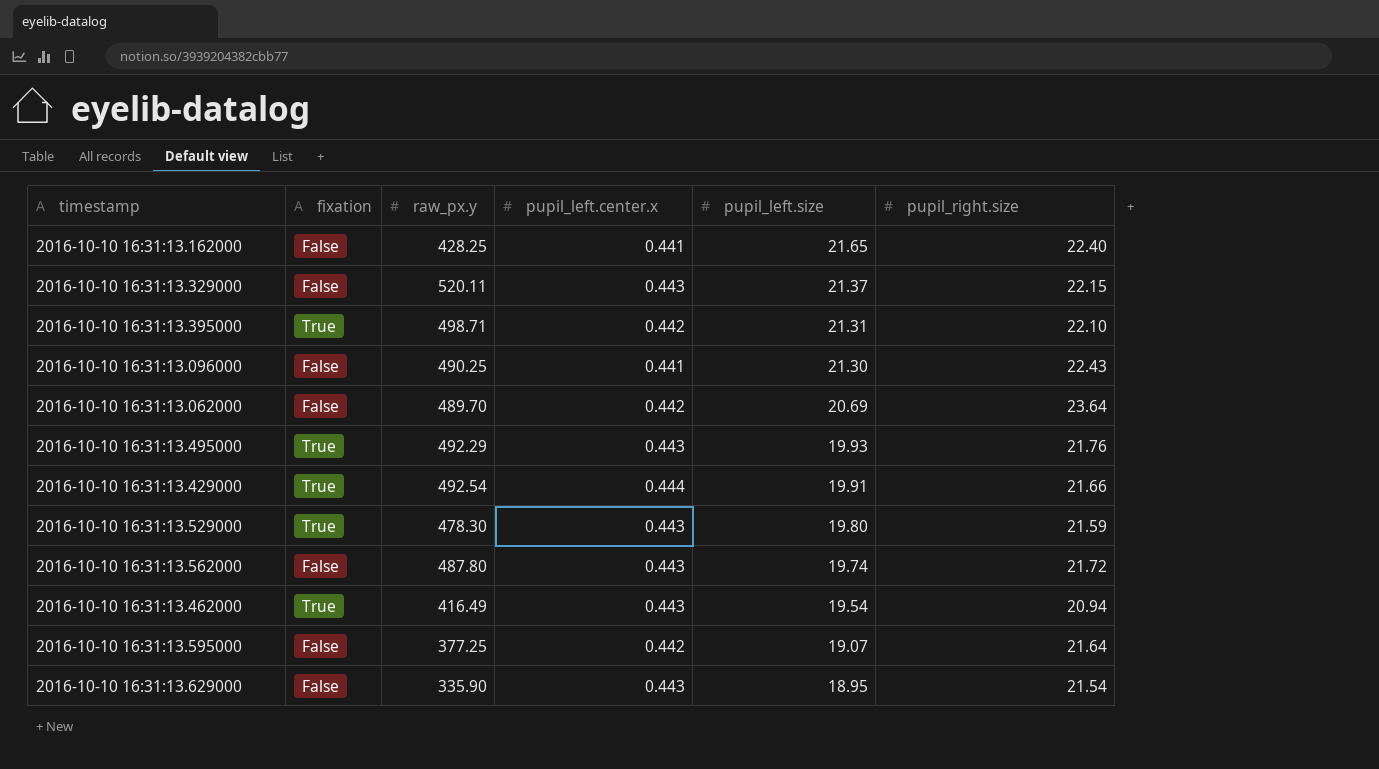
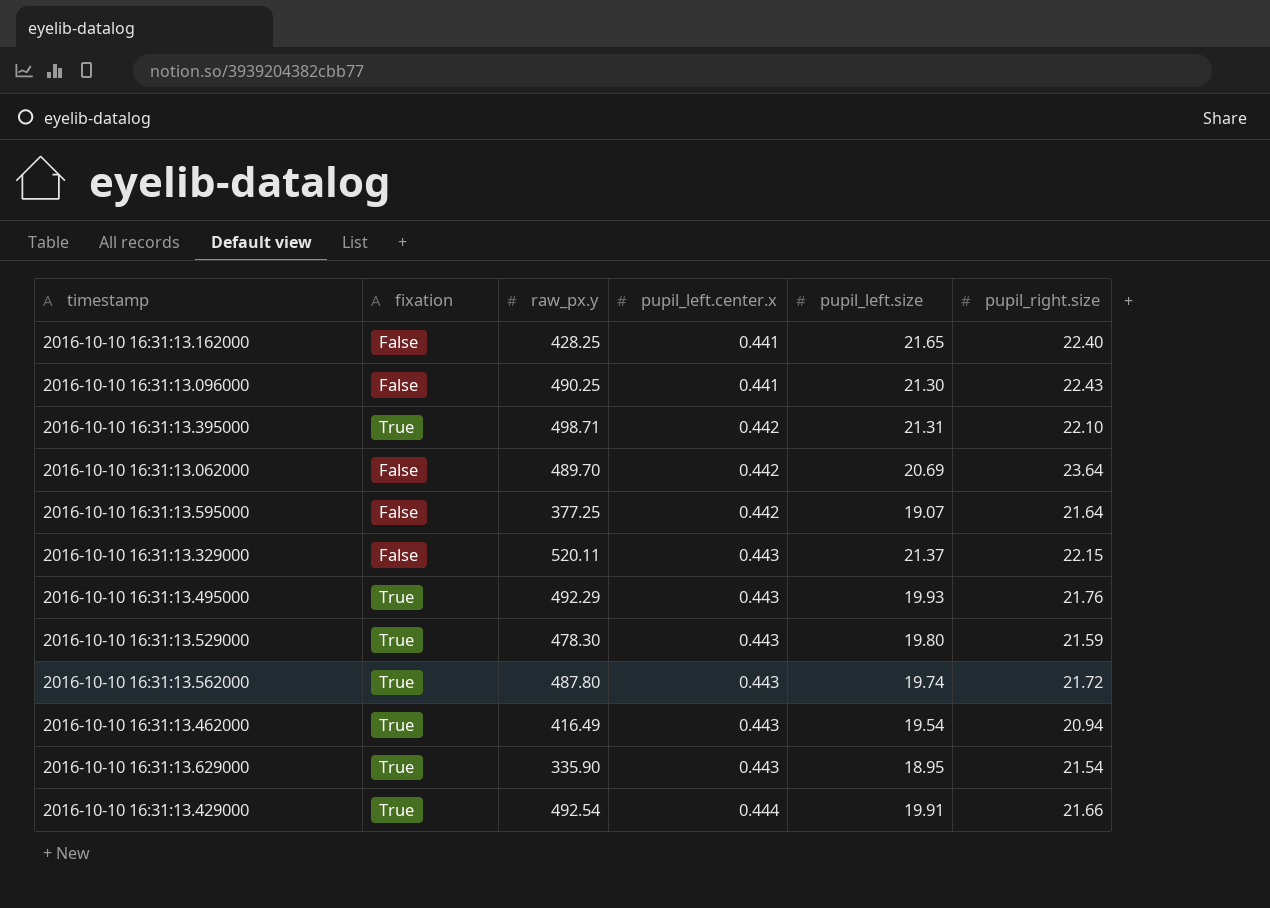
row order: pupil_left.size descending -> pupil_left.center.x ascending
2016-10-10 16:31:13.562000 | fixation: False -> True
2016-10-10 16:31:13.629000 | fixation: False -> True

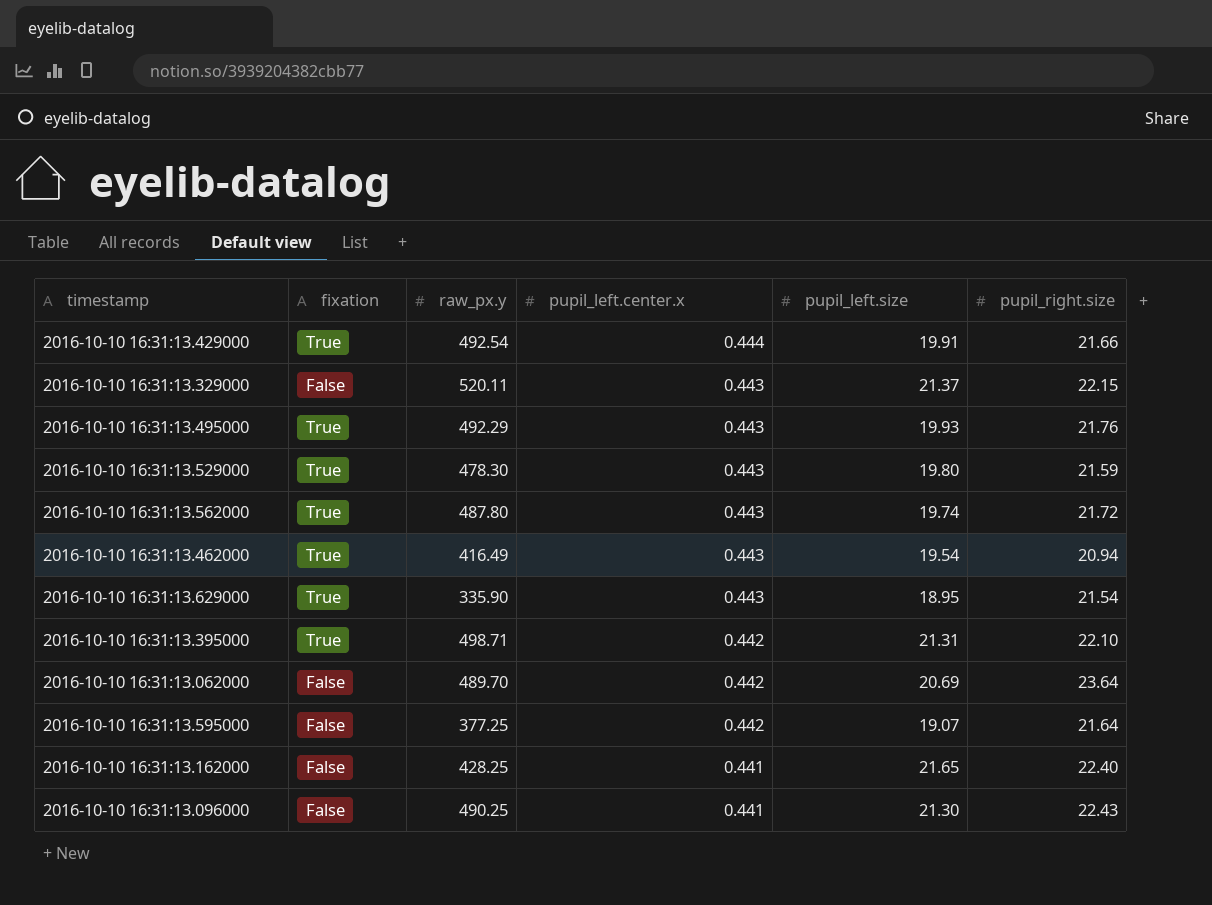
row order: pupil_left.center.x ascending -> pupil_left.center.x descending

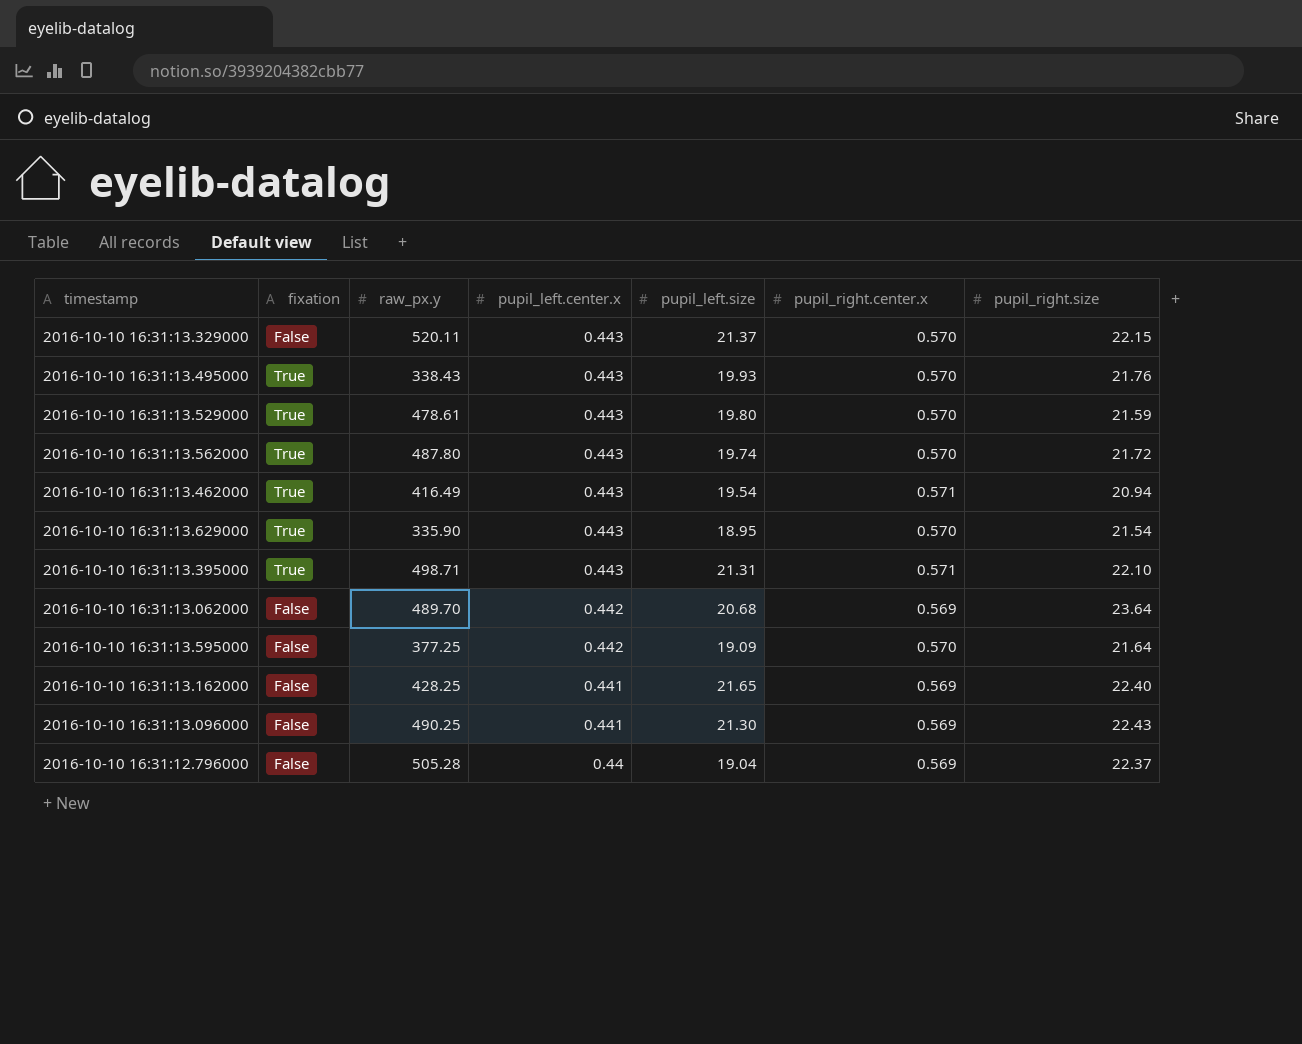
column pupil_right.center.x | position: none -> 6
row 2016-10-10 16:31:13.429000: True | 492.54 | 0.444 | 19.91 | 21.66 -> none
2016-10-10 16:31:13.495000 | raw_px.y: 492.29 -> 338.43
2016-10-10 16:31:13.529000 | raw_px.y: 478.30 -> 478.61
2016-10-10 16:31:13.395000 | pupil_left.center.x: 0.442 -> 0.443
2016-10-10 16:31:13.062000 | pupil_left.size: 20.69 -> 20.68
2016-10-10 16:31:13.595000 | pupil_left.size: 19.07 -> 19.09
row 2016-10-10 16:31:12.796000: none -> False | 505.28 | 0.44 | 19.04 | 0.569 | 22.37

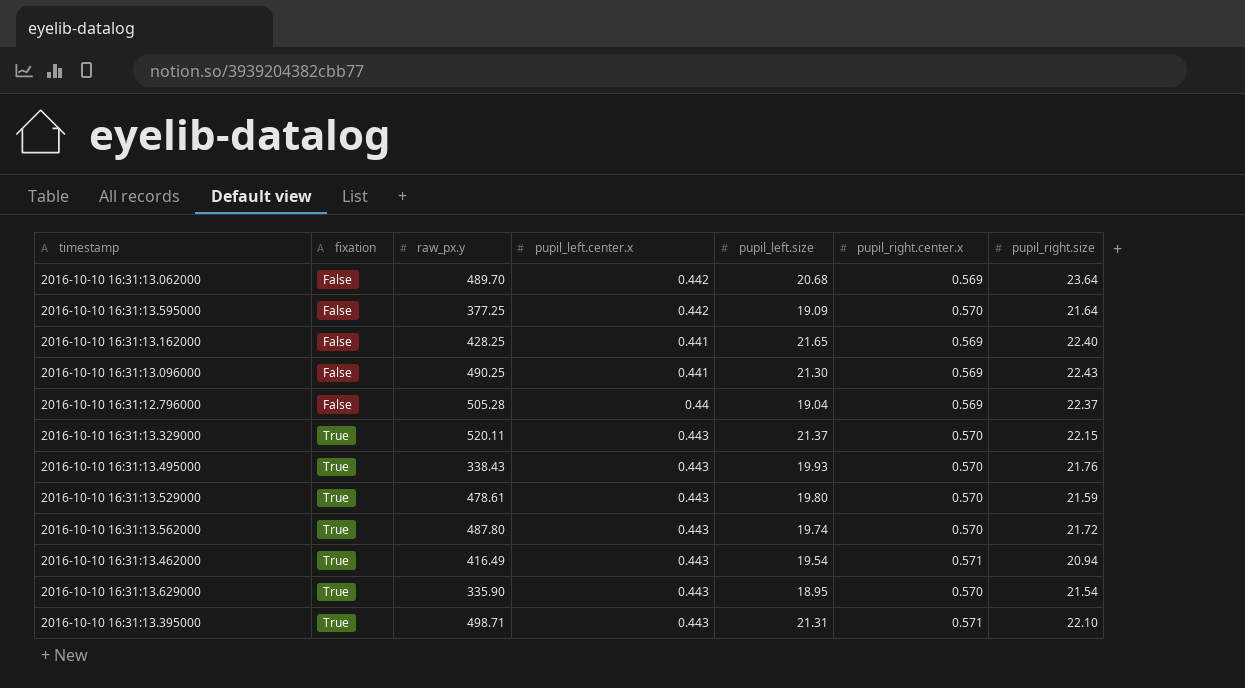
row order: pupil_left.center.x descending -> fixation ascending
2016-10-10 16:31:13.329000 | fixation: False -> True

